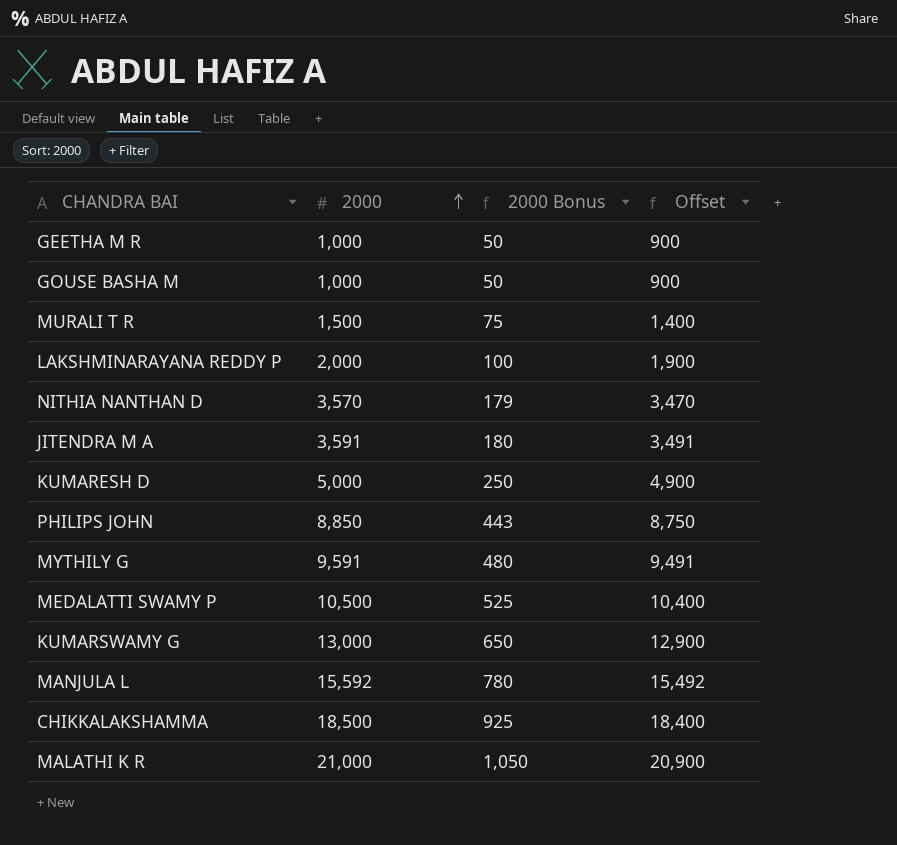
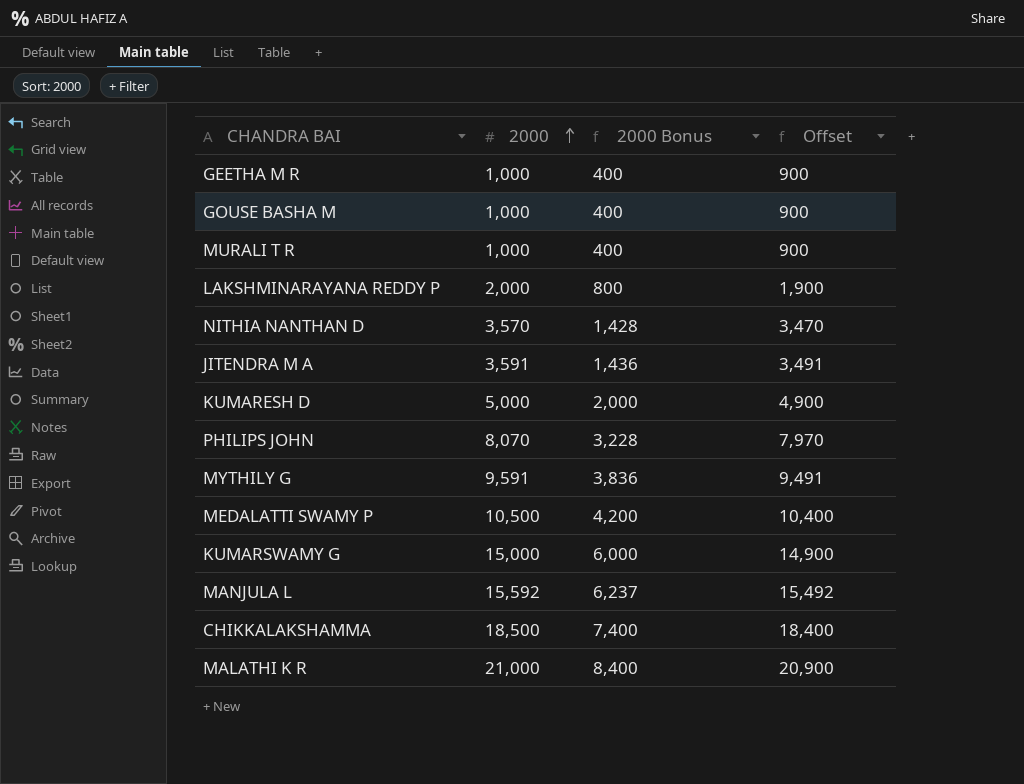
column 2000 Bonus | formula: [2000] * 0.05 -> [2000] * 0.4
MURALI T R | 2000: 1,500 -> 1,000
MURALI T R | Offset: 1,400 -> 900
PHILIPS JOHN | 2000: 8,850 -> 8,070
PHILIPS JOHN | Offset: 8,750 -> 7,970
KUMARSWAMY G | 2000: 13,000 -> 15,000
KUMARSWAMY G | Offset: 12,900 -> 14,900

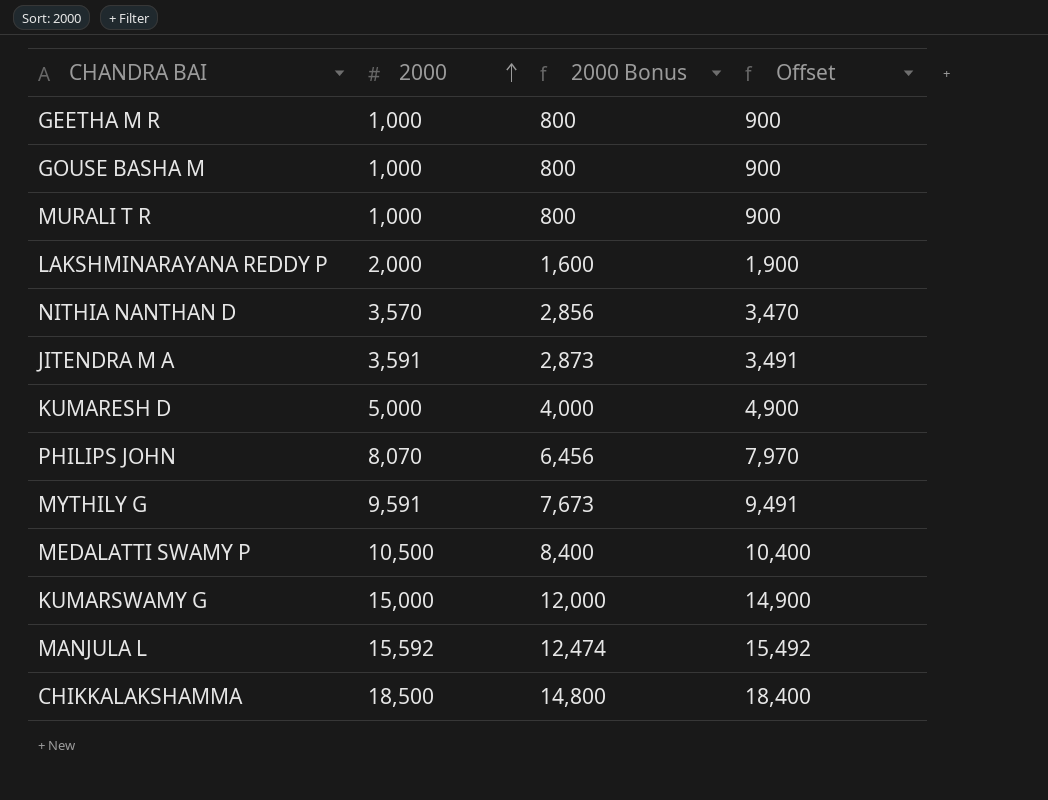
column 2000 Bonus | formula: [2000] * 0.4 -> [2000] * 0.8
row MALATHI K R: 21,000 | 8,400 | 20,900 -> none

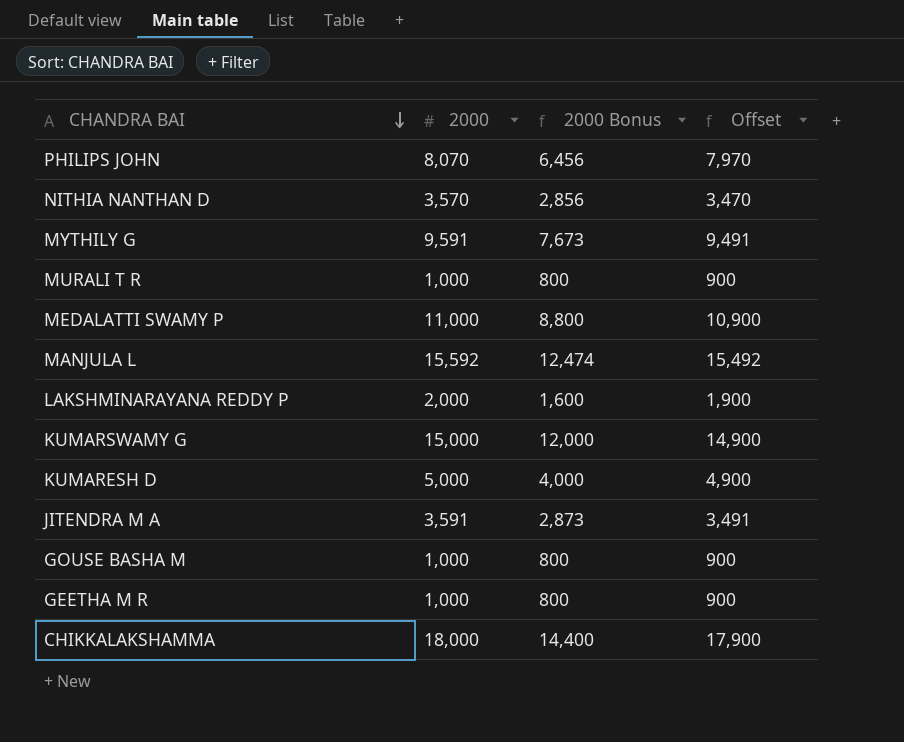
row order: 2000 ascending -> CHANDRA BAI descending
MEDALATTI SWAMY P | 2000: 10,500 -> 11,000
MEDALATTI SWAMY P | 2000 Bonus: 8,400 -> 8,800
MEDALATTI SWAMY P | Offset: 10,400 -> 10,900
CHIKKALAKSHAMMA | 2000: 18,500 -> 18,000
CHIKKALAKSHAMMA | 2000 Bonus: 14,800 -> 14,400
CHIKKALAKSHAMMA | Offset: 18,400 -> 17,900

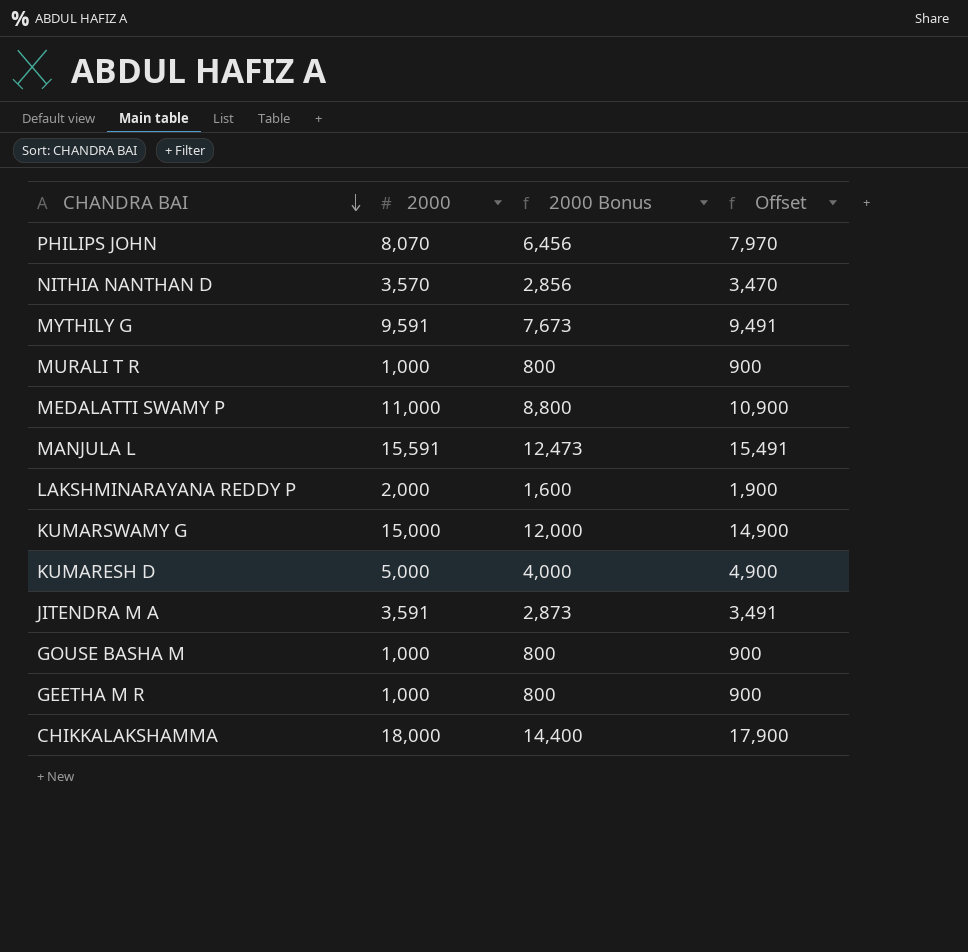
MANJULA L | 2000: 15,592 -> 15,591
MANJULA L | 2000 Bonus: 12,474 -> 12,473
MANJULA L | Offset: 15,492 -> 15,491

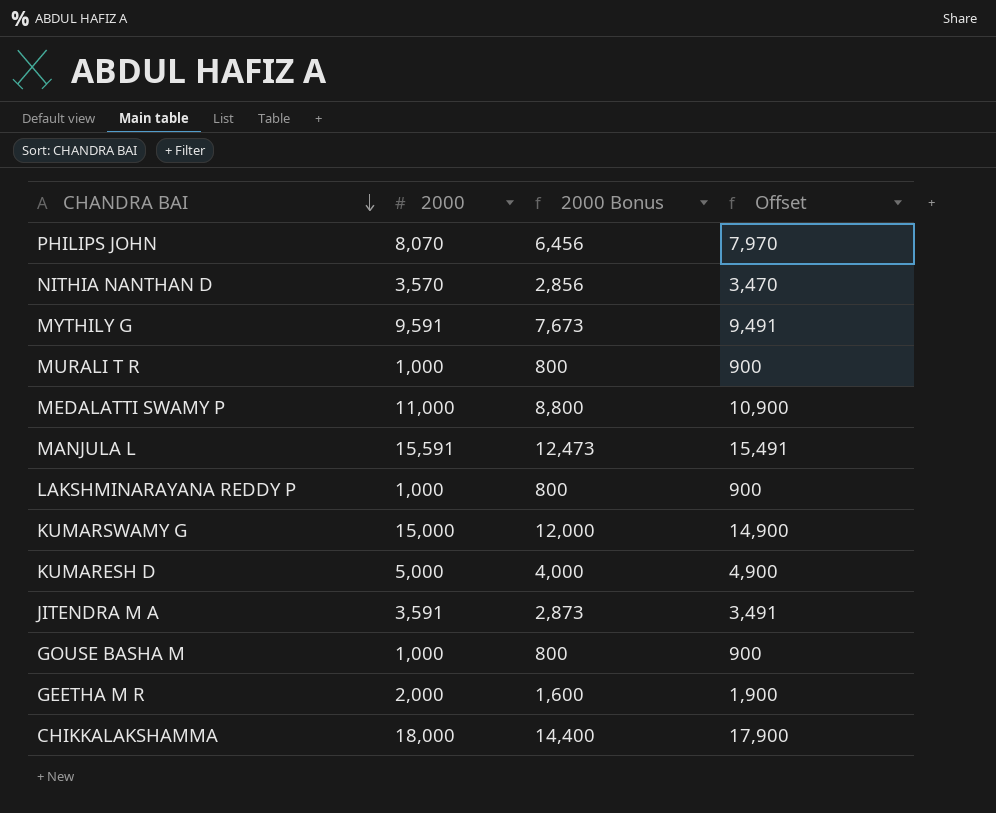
LAKSHMINARAYANA REDDY P | 2000: 2,000 -> 1,000
LAKSHMINARAYANA REDDY P | 2000 Bonus: 1,600 -> 800
LAKSHMINARAYANA REDDY P | Offset: 1,900 -> 900
GEETHA M R | 2000: 1,000 -> 2,000
GEETHA M R | 2000 Bonus: 800 -> 1,600
GEETHA M R | Offset: 900 -> 1,900

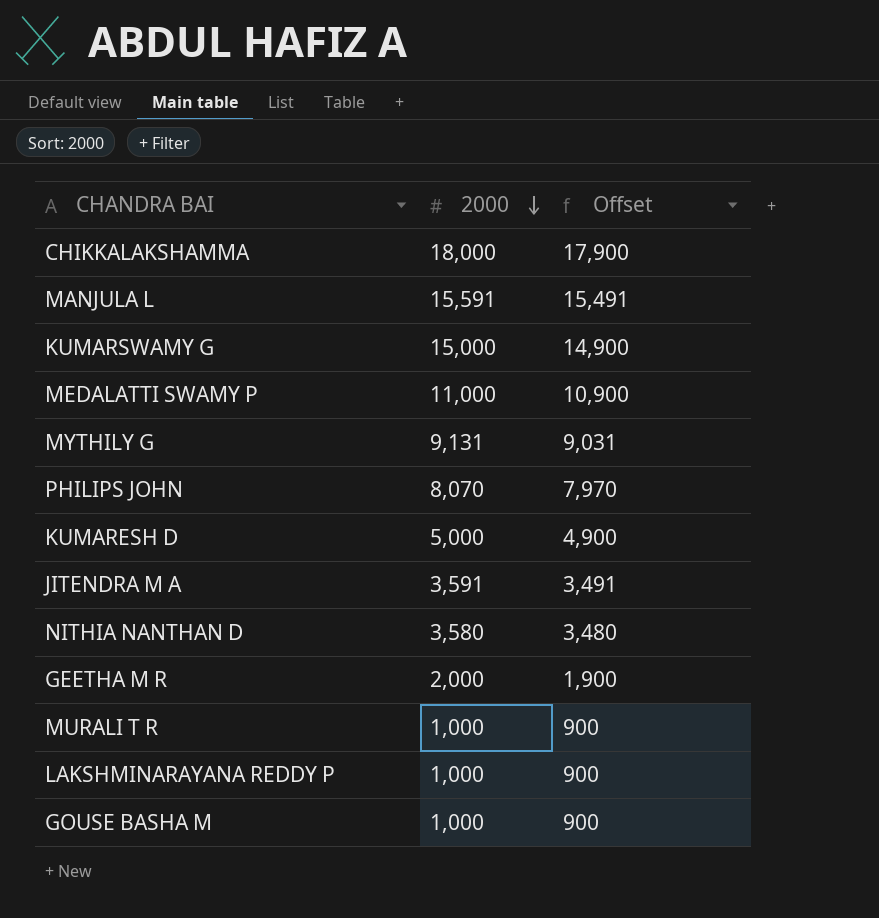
row order: CHANDRA BAI descending -> 2000 descending
column 2000 Bonus | formula: [2000] * 0.8 -> none
MYTHILY G | 2000: 9,591 -> 9,131
MYTHILY G | Offset: 9,491 -> 9,031
NITHIA NANTHAN D | 2000: 3,570 -> 3,580
NITHIA NANTHAN D | Offset: 3,470 -> 3,480

